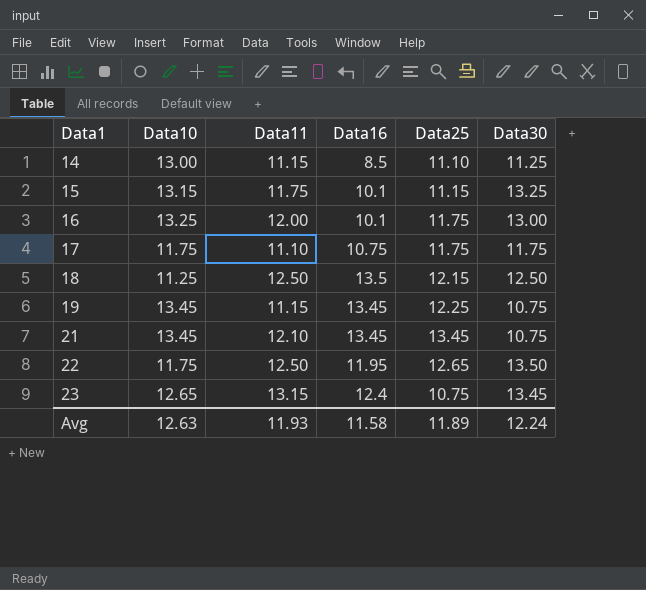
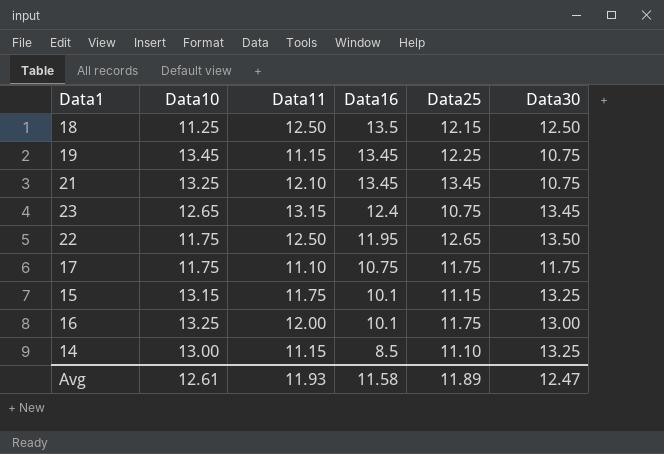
row order: Data1 ascending -> Data16 descending
21 | Data10: 13.45 -> 13.25
14 | Data30: 11.25 -> 13.25
Avg | Data10: 12.63 -> 12.61
Avg | Data30: 12.24 -> 12.47

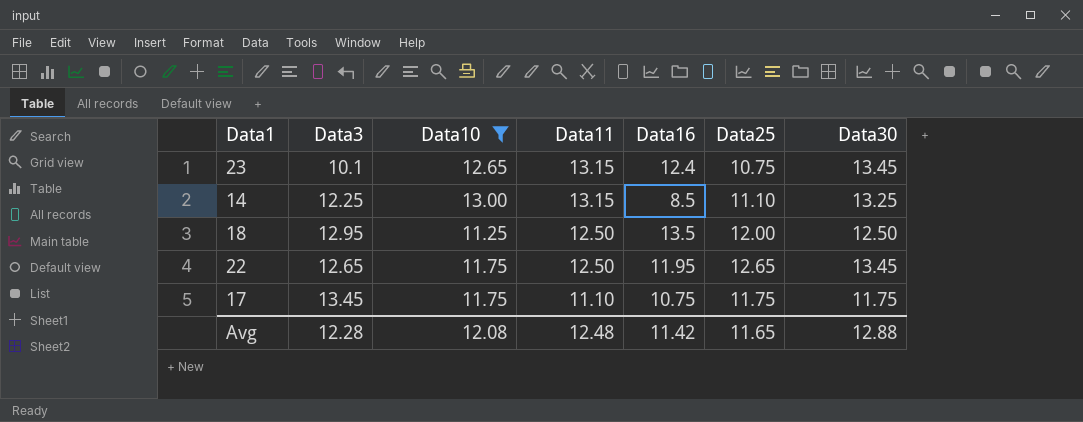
filter: none -> Data10 <= 13.00
row order: Data16 descending -> Data11 descending
column Data3 | position: none -> 2
14 | Data11: 11.15 -> 13.15
18 | Data25: 12.15 -> 12.00
22 | Data30: 13.50 -> 13.45
Avg | Data10: 12.61 -> 12.08
Avg | Data11: 11.93 -> 12.48
Avg | Data16: 11.58 -> 11.42
Avg | Data25: 11.89 -> 11.65
Avg | Data30: 12.47 -> 12.88

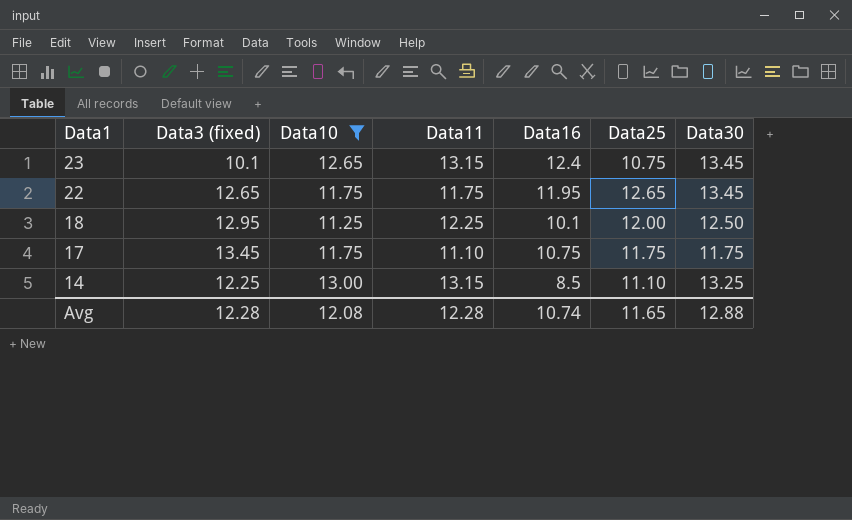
row order: Data11 descending -> Data1 descending
column name: Data3 -> Data3 (fixed)
22 | Data11: 12.50 -> 11.75
18 | Data11: 12.50 -> 12.25
18 | Data16: 13.5 -> 10.1
Avg | Data11: 12.48 -> 12.28
Avg | Data16: 11.42 -> 10.74

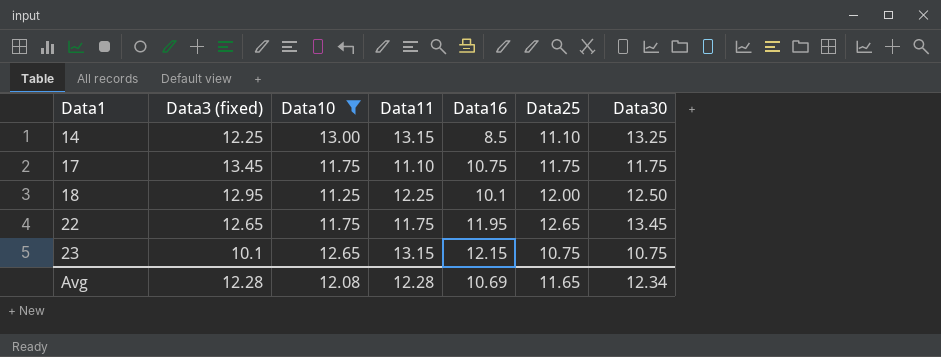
row order: Data1 descending -> Data1 ascending
23 | Data16: 12.4 -> 12.15
23 | Data30: 13.45 -> 10.75
Avg | Data16: 10.74 -> 10.69
Avg | Data30: 12.88 -> 12.34

